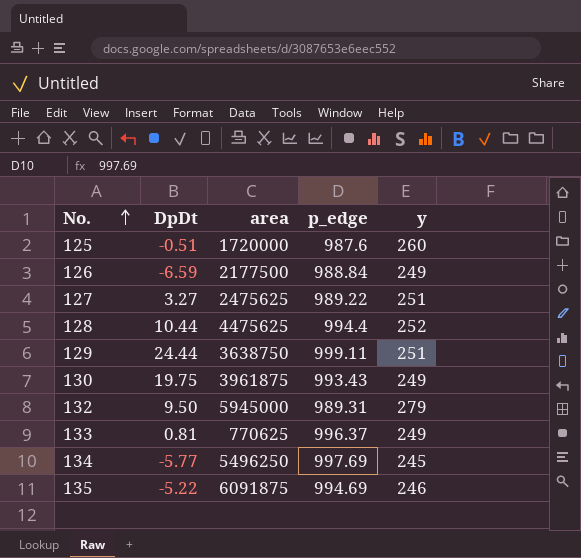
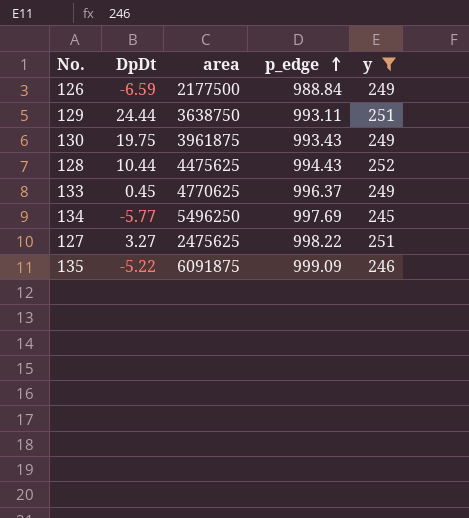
filter: none -> y <= 252
row order: No. ascending -> p_edge ascending
129 | p_edge: 999.11 -> 993.11
128 | p_edge: 994.4 -> 994.43
133 | DpDt: 0.81 -> 0.45
133 | area: 770625 -> 4770625
127 | p_edge: 989.22 -> 998.22
135 | p_edge: 994.69 -> 999.09

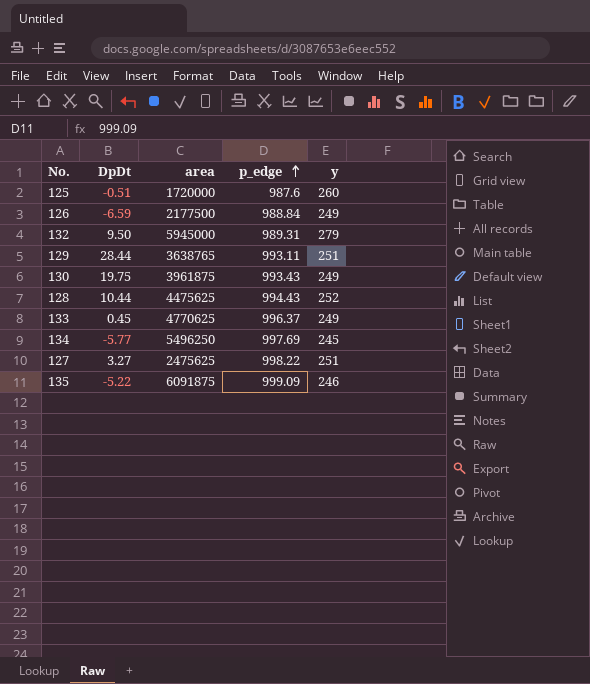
filter: y <= 252 -> none
129 | DpDt: 24.44 -> 28.44
129 | area: 3638750 -> 3638765

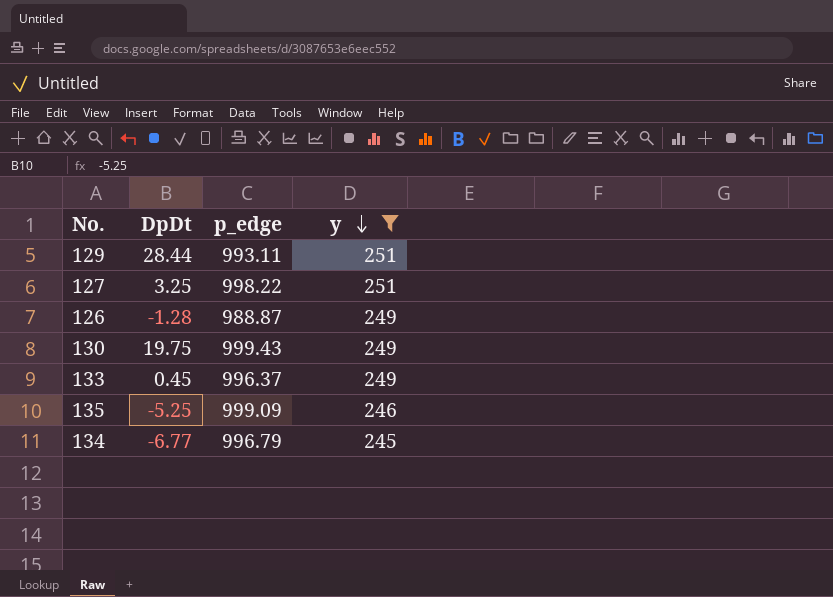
filter: none -> y <= 251
row order: p_edge ascending -> y descending
column area | position: 3 -> none
127 | DpDt: 3.27 -> 3.25
126 | DpDt: -6.59 -> -1.28
126 | p_edge: 988.84 -> 988.87
130 | p_edge: 993.43 -> 999.43
135 | DpDt: -5.22 -> -5.25
134 | DpDt: -5.77 -> -6.77
134 | p_edge: 997.69 -> 996.79

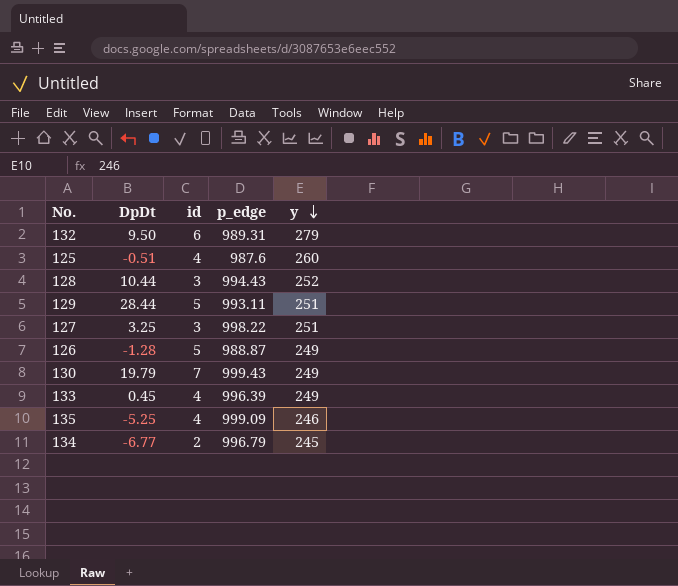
filter: y <= 251 -> none
column id | position: none -> 3
130 | DpDt: 19.75 -> 19.79
133 | p_edge: 996.37 -> 996.39

